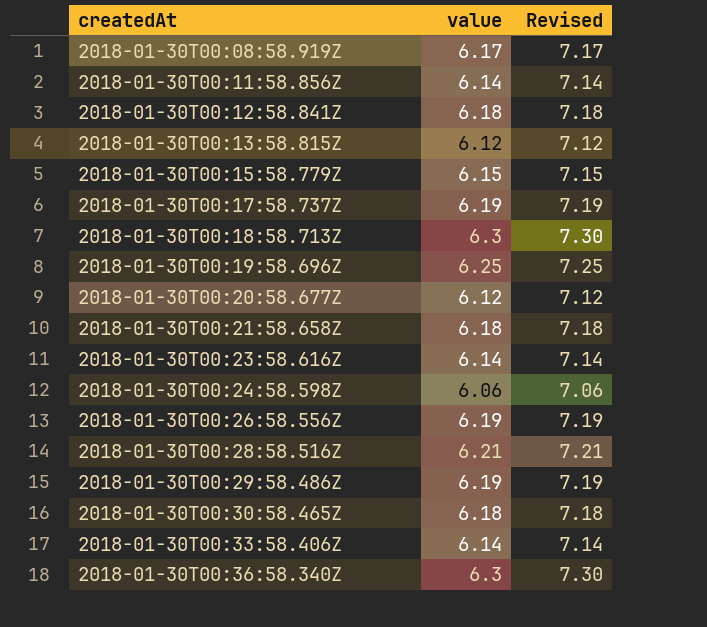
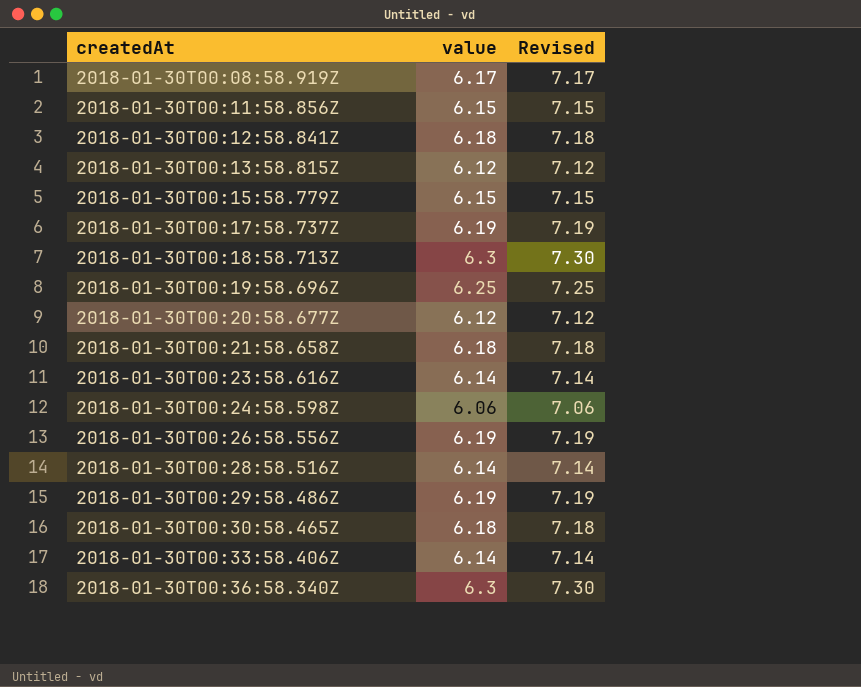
2018-01-30T00:11:58.856Z | value: 6.14 -> 6.15
2018-01-30T00:11:58.856Z | Revised: 7.14 -> 7.15
2018-01-30T00:28:58.516Z | value: 6.21 -> 6.14
2018-01-30T00:28:58.516Z | Revised: 7.21 -> 7.14

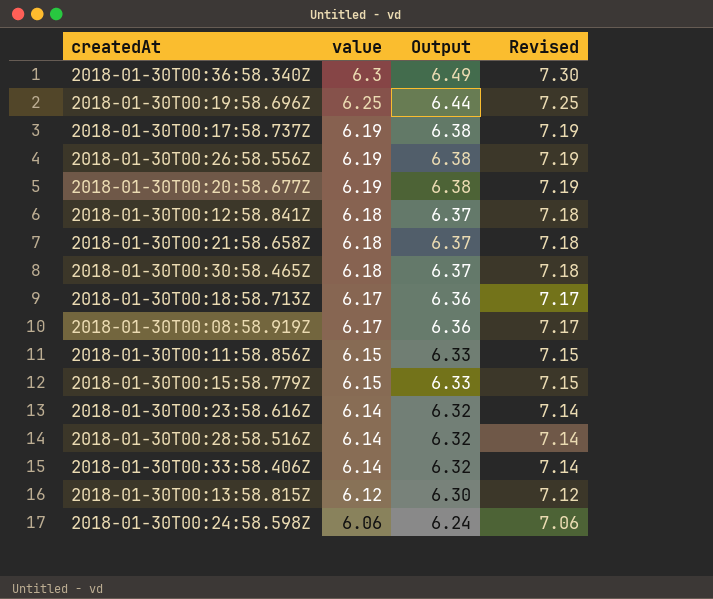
row order: createdAt ascending -> value descending
column Output | formula: none -> [value] * 1.03
row 2018-01-30T00:29:58.486Z: 6.19 | 7.19 -> none
2018-01-30T00:20:58.677Z | value: 6.12 -> 6.19
2018-01-30T00:20:58.677Z | Revised: 7.12 -> 7.19
2018-01-30T00:18:58.713Z | value: 6.3 -> 6.17
2018-01-30T00:18:58.713Z | Revised: 7.30 -> 7.17

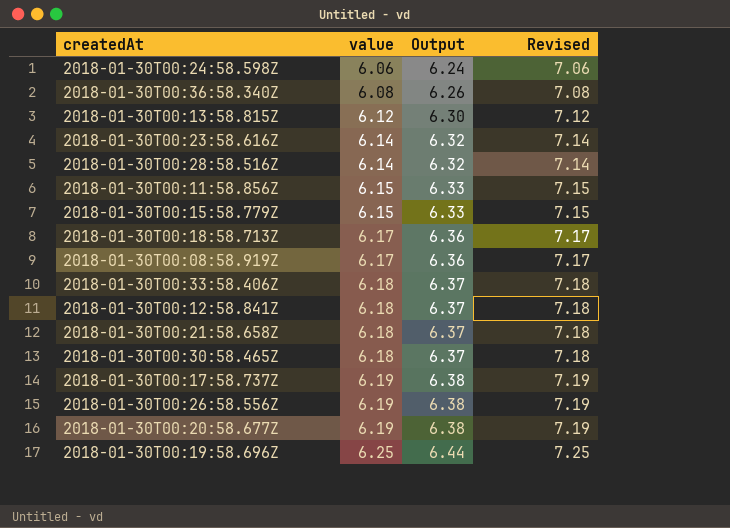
row order: value descending -> value ascending
2018-01-30T00:36:58.340Z | value: 6.3 -> 6.08
2018-01-30T00:36:58.340Z | Output: 6.49 -> 6.26
2018-01-30T00:36:58.340Z | Revised: 7.30 -> 7.08
2018-01-30T00:33:58.406Z | value: 6.14 -> 6.18
2018-01-30T00:33:58.406Z | Output: 6.32 -> 6.37
2018-01-30T00:33:58.406Z | Revised: 7.14 -> 7.18

